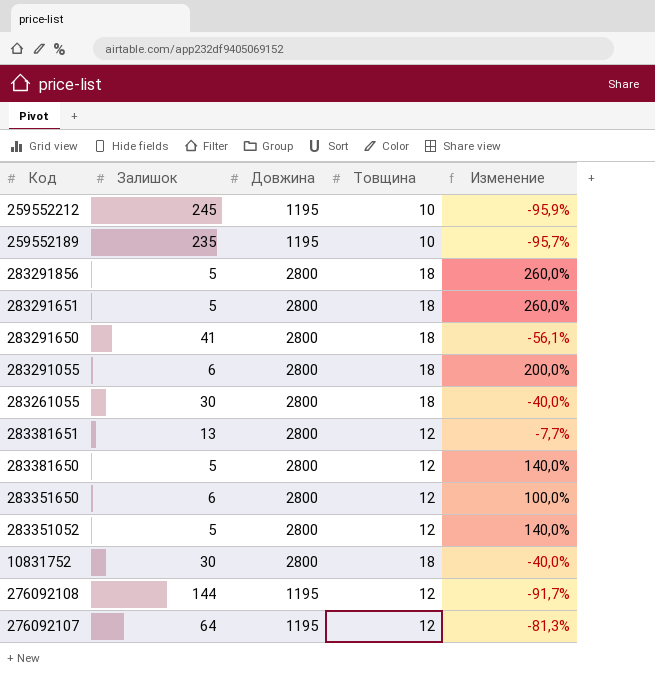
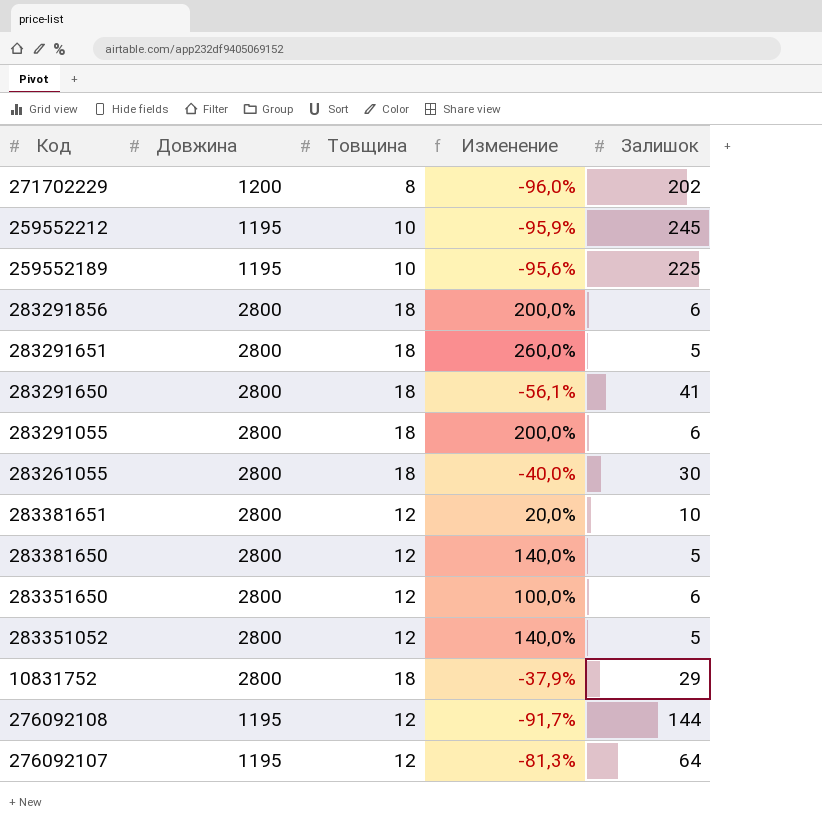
column Залишок | position: 2 -> 5
row 271702229: none -> 1200 | 8 | -96,0% | 202
259552189 | Изменение: -95,7% -> -95,6%
259552189 | Залишок: 235 -> 225
283291856 | Изменение: 260,0% -> 200,0%
283291856 | Залишок: 5 -> 6
283381651 | Изменение: -7,7% -> 20,0%
283381651 | Залишок: 13 -> 10
10831752 | Изменение: -40,0% -> -37,9%
10831752 | Залишок: 30 -> 29

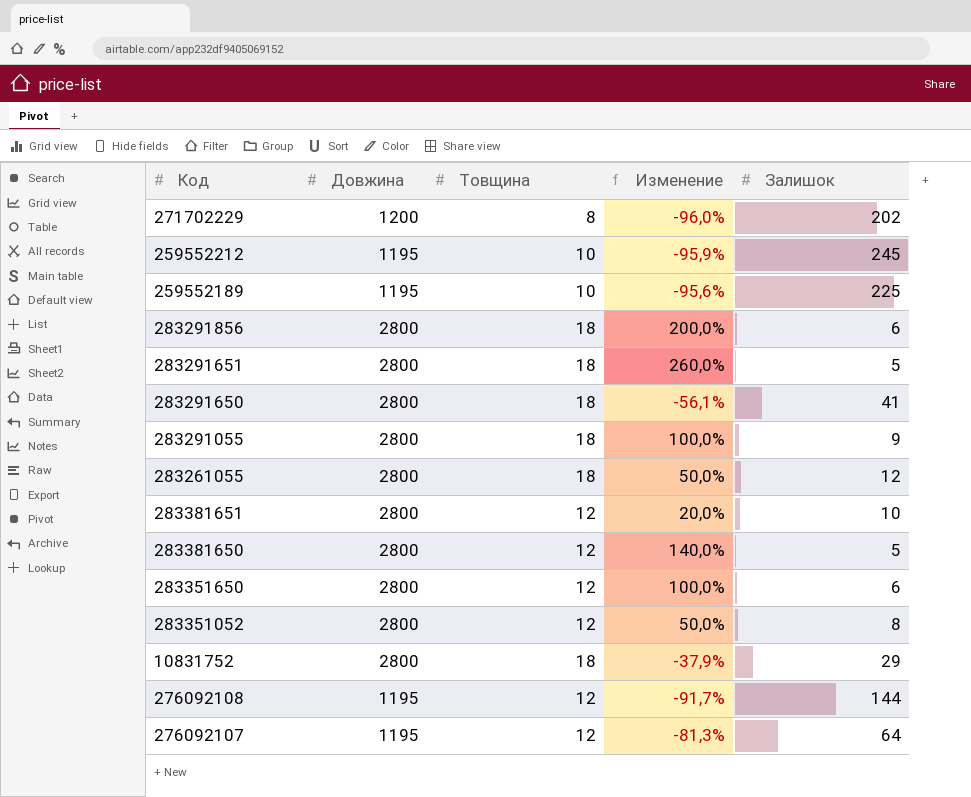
283291055 | Изменение: 200,0% -> 100,0%
283291055 | Залишок: 6 -> 9
283261055 | Изменение: -40,0% -> 50,0%
283261055 | Залишок: 30 -> 12
283351052 | Изменение: 140,0% -> 50,0%
283351052 | Залишок: 5 -> 8

